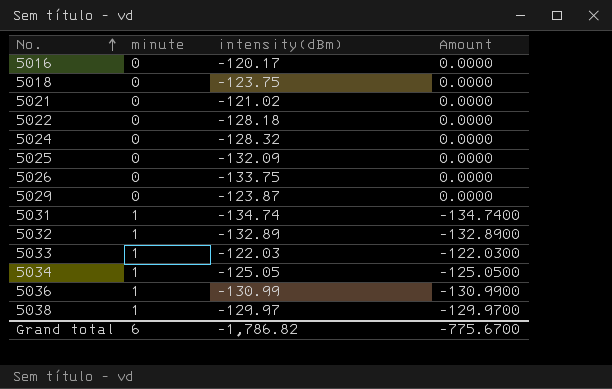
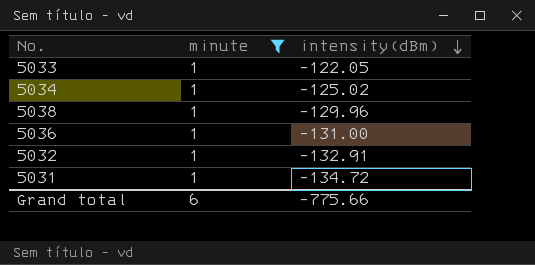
filter: none -> minute = 1
row order: No. ascending -> intensity(dBm) descending
column Amount | formula: [minute] * [intensity(dBm)] -> none
5033 | intensity(dBm): -122.03 -> -122.05
5034 | intensity(dBm): -125.05 -> -125.02
5038 | intensity(dBm): -129.97 -> -129.96
5036 | intensity(dBm): -130.99 -> -131.00
5032 | intensity(dBm): -132.89 -> -132.91
5031 | intensity(dBm): -134.74 -> -134.72
Grand total | intensity(dBm): -1,786.82 -> -775.66

